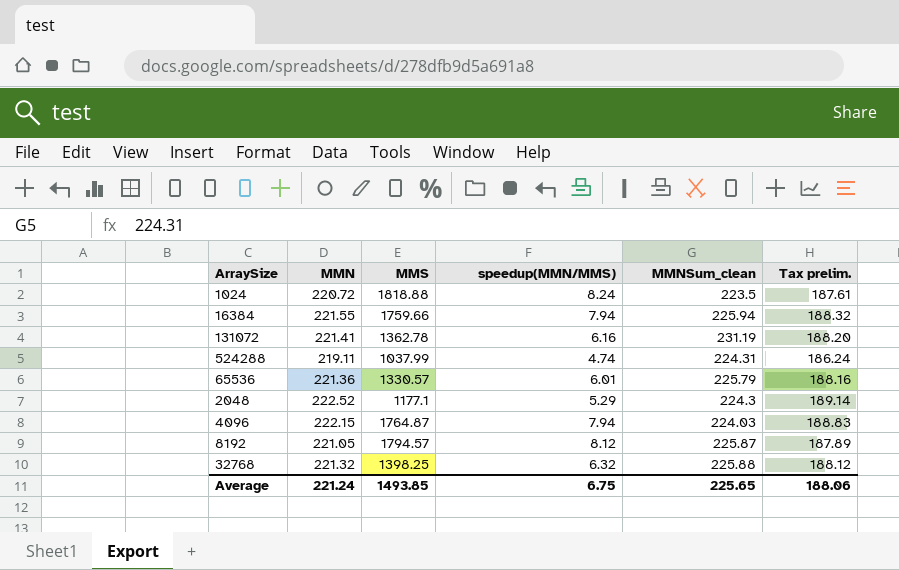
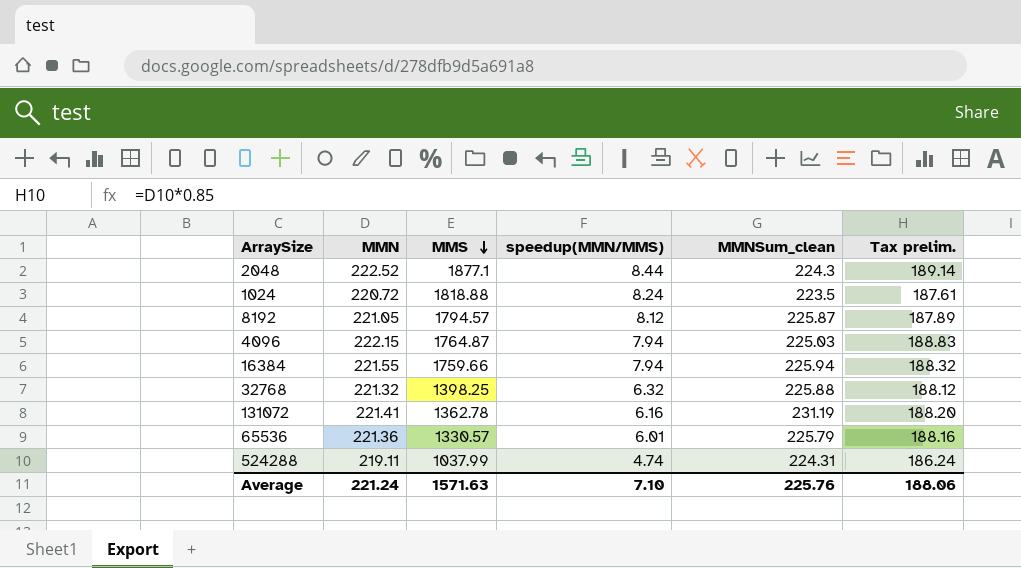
row order: none -> MMS descending
2048 | MMS: 1177.1 -> 1877.1
2048 | speedup(MMN/MMS): 5.29 -> 8.44
4096 | MMNSum_clean: 224.03 -> 225.03
Average | MMS: 1493.85 -> 1571.63
Average | speedup(MMN/MMS): 6.75 -> 7.10
Average | MMNSum_clean: 225.65 -> 225.76

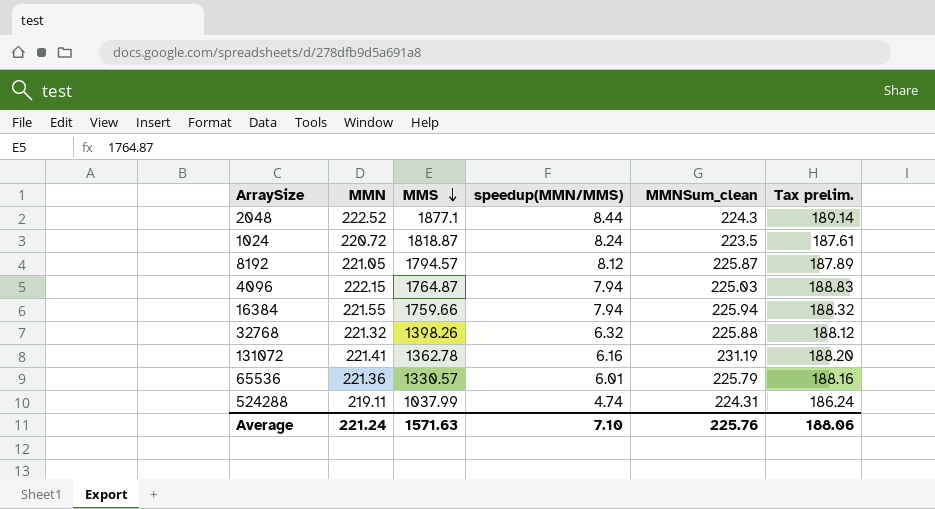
1024 | MMS: 1818.88 -> 1818.87
32768 | MMS: 1398.25 -> 1398.26

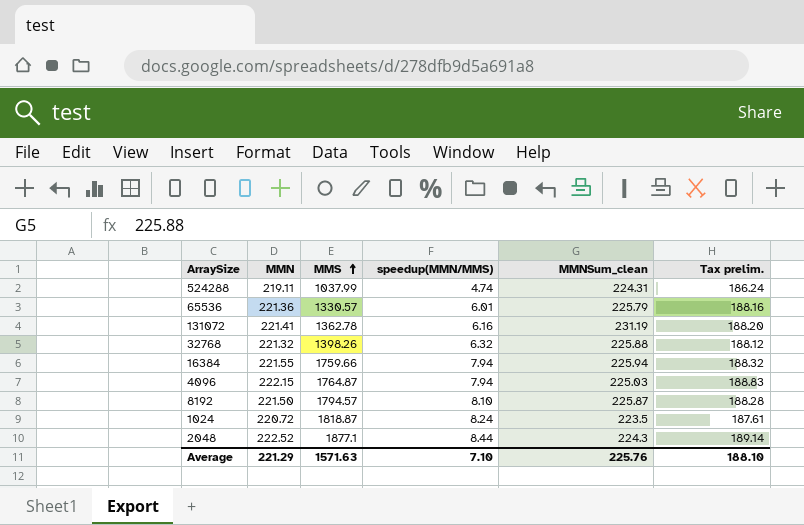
row order: MMS descending -> MMS ascending
8192 | MMN: 221.05 -> 221.50
8192 | speedup(MMN/MMS): 8.12 -> 8.10
8192 | Tax prelim.: 187.89 -> 188.28
Average | MMN: 221.24 -> 221.29
Average | Tax prelim.: 188.06 -> 188.10

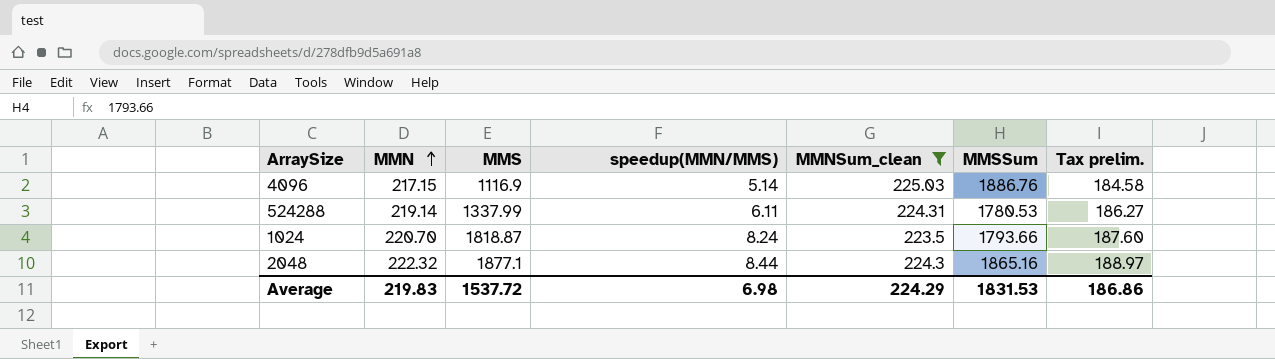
filter: none -> MMNSum_clean <= 225.03
row order: MMS ascending -> MMN ascending
column MMSSum | position: none -> 6
4096 | MMN: 222.15 -> 217.15
4096 | MMS: 1764.87 -> 1116.9
4096 | speedup(MMN/MMS): 7.94 -> 5.14
4096 | Tax prelim.: 188.83 -> 184.58
524288 | MMN: 219.11 -> 219.14
524288 | MMS: 1037.99 -> 1337.99
524288 | speedup(MMN/MMS): 4.74 -> 6.11
524288 | Tax prelim.: 186.24 -> 186.27
1024 | MMN: 220.72 -> 220.70
1024 | Tax prelim.: 187.61 -> 187.60
2048 | MMN: 222.52 -> 222.32
2048 | Tax prelim.: 189.14 -> 188.97
Average | MMN: 221.29 -> 219.83
Average | MMS: 1571.63 -> 1537.72
Average | speedup(MMN/MMS): 7.10 -> 6.98
Average | MMNSum_clean: 225.76 -> 224.29
Average | Tax prelim.: 188.10 -> 186.86

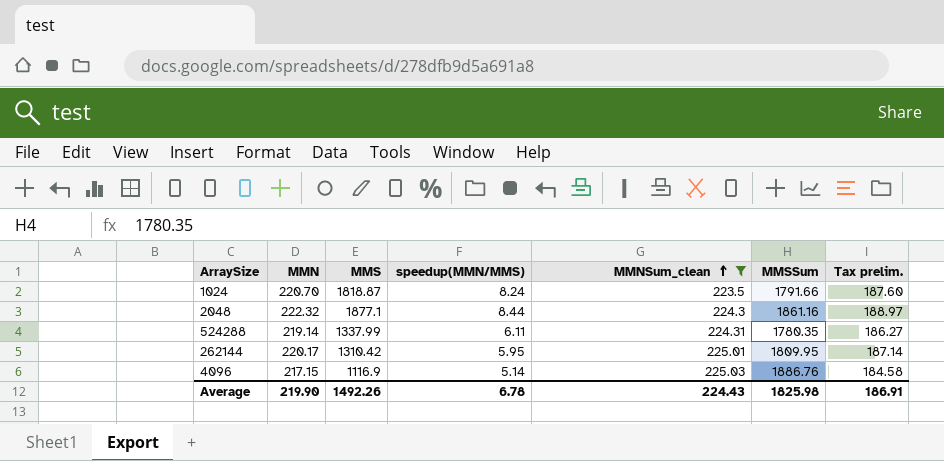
row order: MMN ascending -> MMNSum_clean ascending
1024 | MMSSum: 1793.66 -> 1791.66
2048 | MMSSum: 1865.16 -> 1861.16
524288 | MMSSum: 1780.53 -> 1780.35
row 262144: none -> 220.17 | 1310.42 | 5.95 | 225.01 | 1809.95 | 187.14
Average | MMN: 219.83 -> 219.90
Average | MMS: 1537.72 -> 1492.26
Average | speedup(MMN/MMS): 6.98 -> 6.78
Average | MMNSum_clean: 224.29 -> 224.43
Average | MMSSum: 1831.53 -> 1825.98
Average | Tax prelim.: 186.86 -> 186.91

